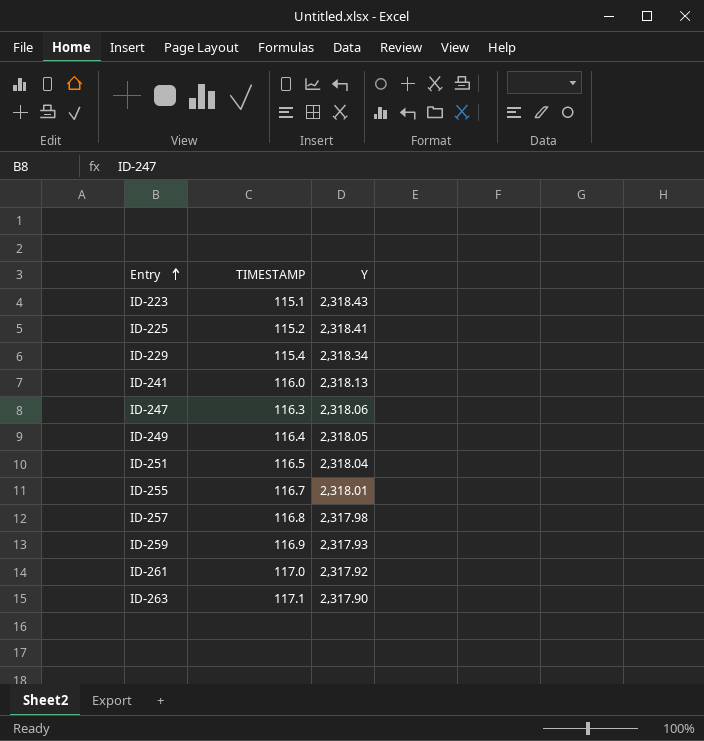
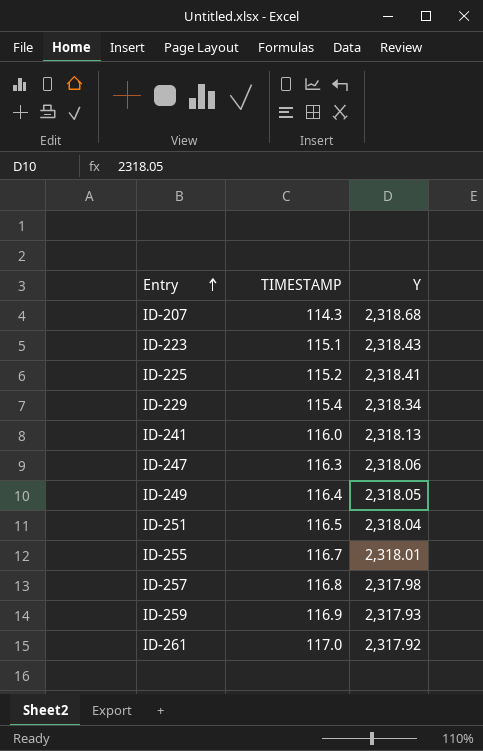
row ID-263: 117.1 | 2,317.90 -> none
row ID-207: none -> 114.3 | 2,318.68

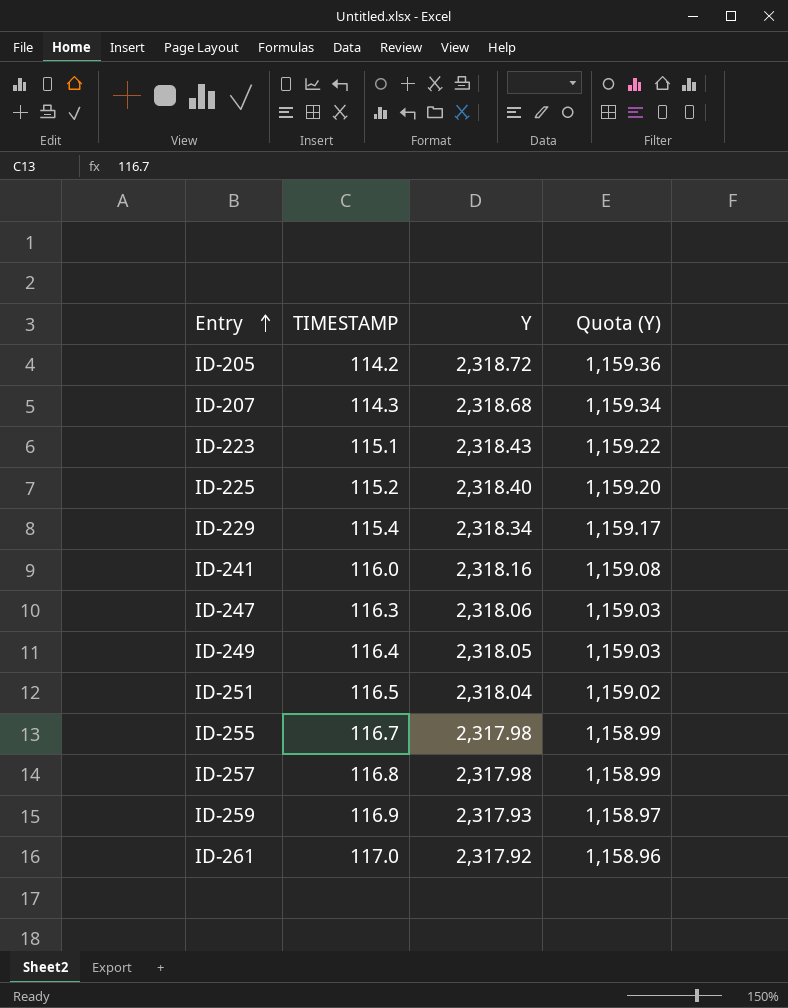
column Quota (Y) | formula: none -> [Y] * 0.5
row ID-205: none -> 114.2 | 2,318.72 | 1,159.36
ID-225 | Y: 2,318.41 -> 2,318.40
ID-241 | Y: 2,318.13 -> 2,318.16
ID-255 | Y: 2,318.01 -> 2,317.98

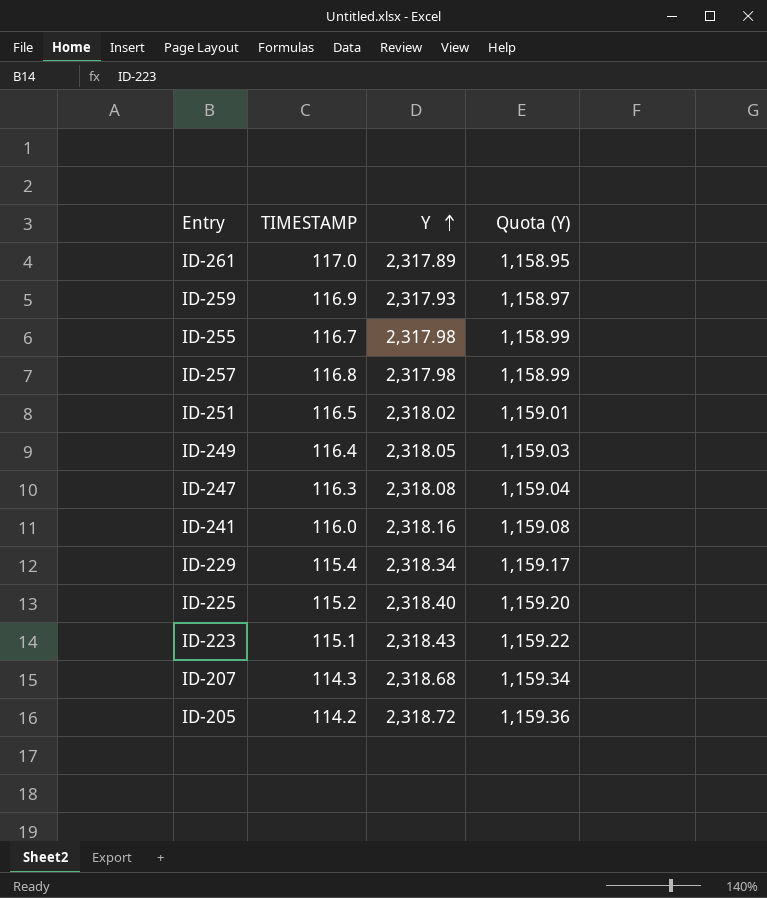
row order: Entry ascending -> Y ascending
ID-261 | Y: 2,317.92 -> 2,317.89
ID-261 | Quota (Y): 1,158.96 -> 1,158.95
ID-251 | Y: 2,318.04 -> 2,318.02
ID-251 | Quota (Y): 1,159.02 -> 1,159.01
ID-247 | Y: 2,318.06 -> 2,318.08
ID-247 | Quota (Y): 1,159.03 -> 1,159.04

